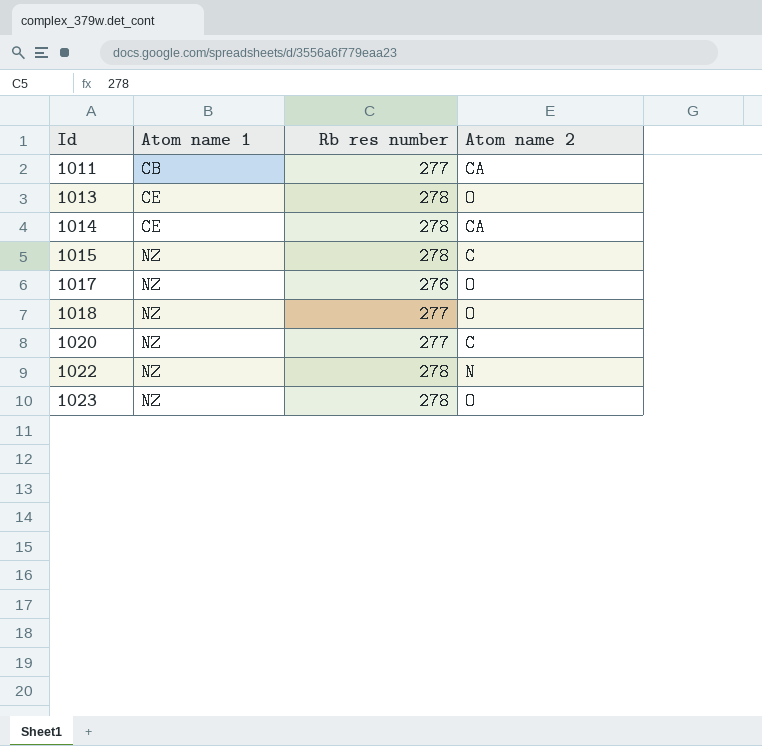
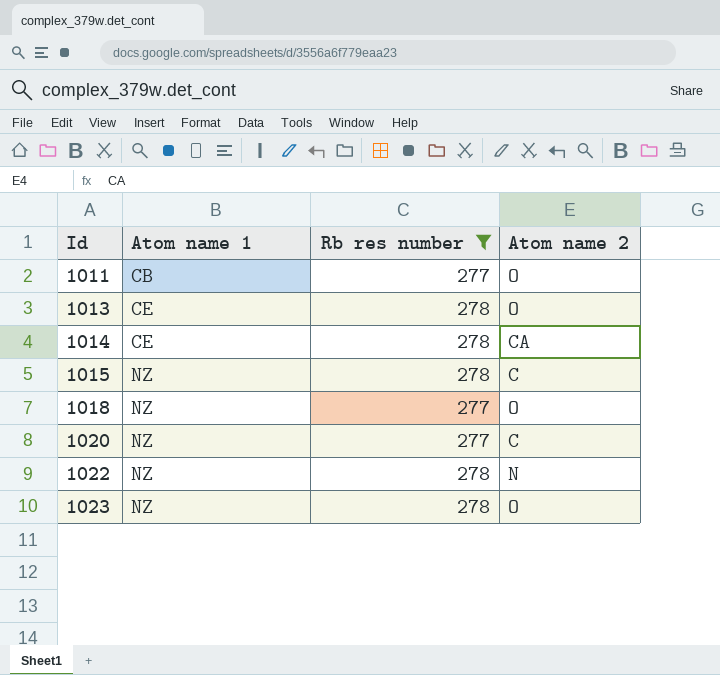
filter: none -> Rb res number != 276
1011 | Atom name 2: CA -> O

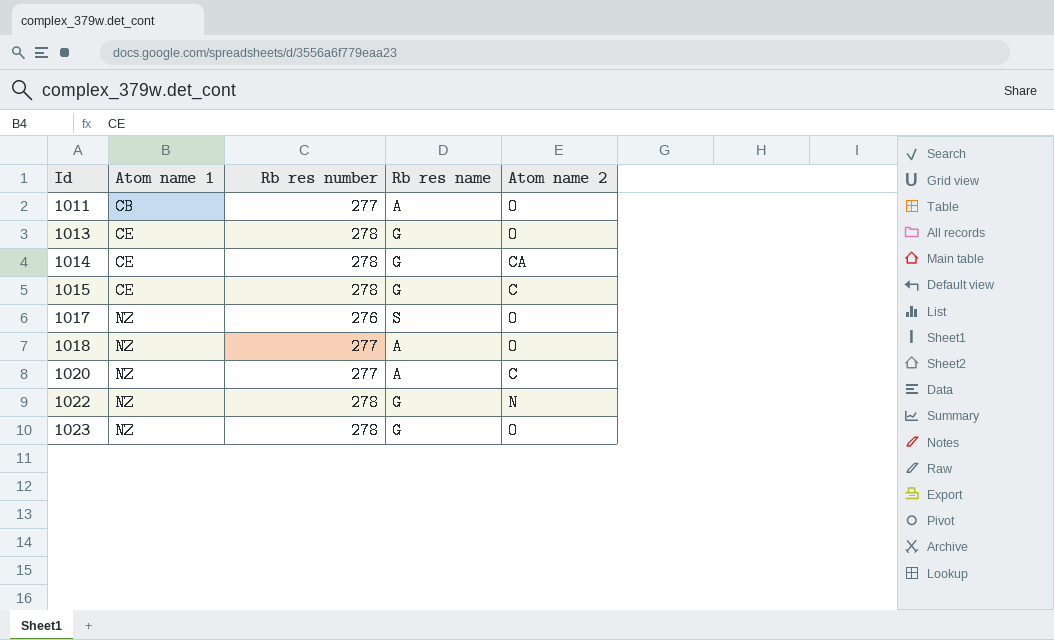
filter: Rb res number != 276 -> none
column Rb res name | position: none -> 4
1015 | Atom name 1: NZ -> CE

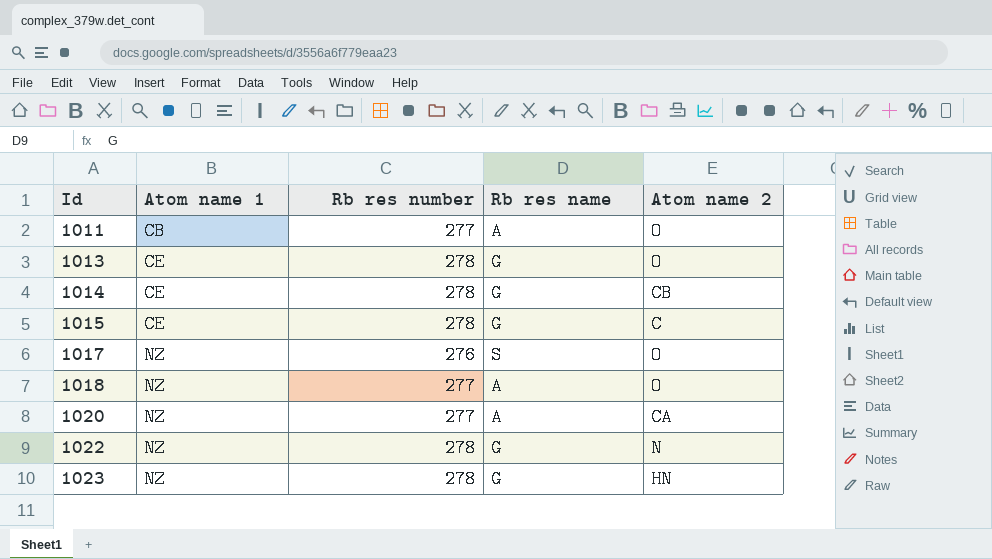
1014 | Atom name 2: CA -> CB
1020 | Atom name 2: C -> CA
1023 | Atom name 2: O -> HN

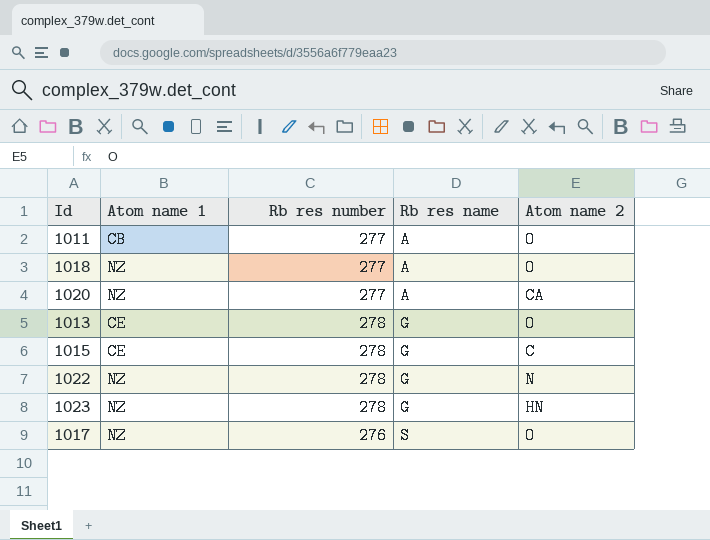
row order: Id ascending -> Rb res name ascending
row 1014: CE | 278 | G | CB -> none

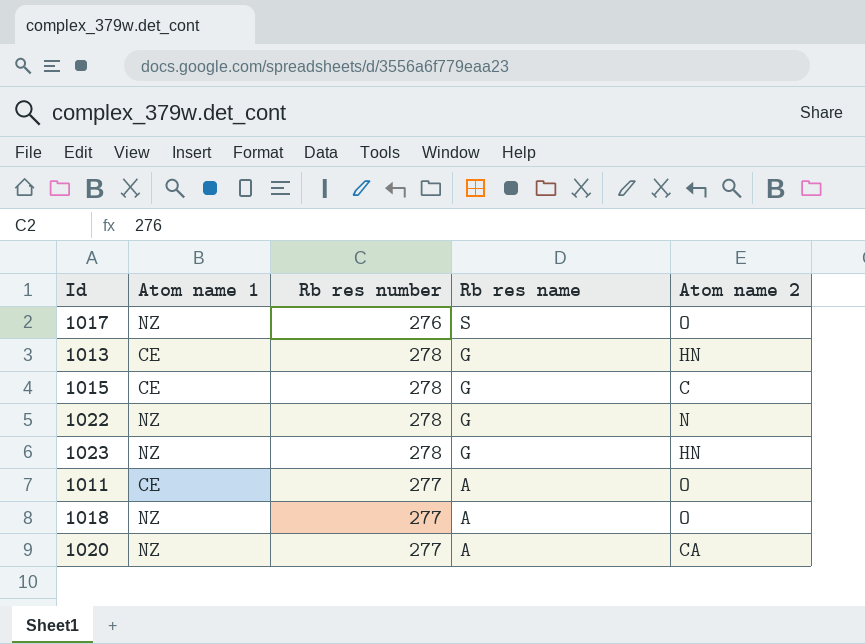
row order: Rb res name ascending -> Rb res name descending
1013 | Atom name 2: O -> HN
1011 | Atom name 1: CB -> CE

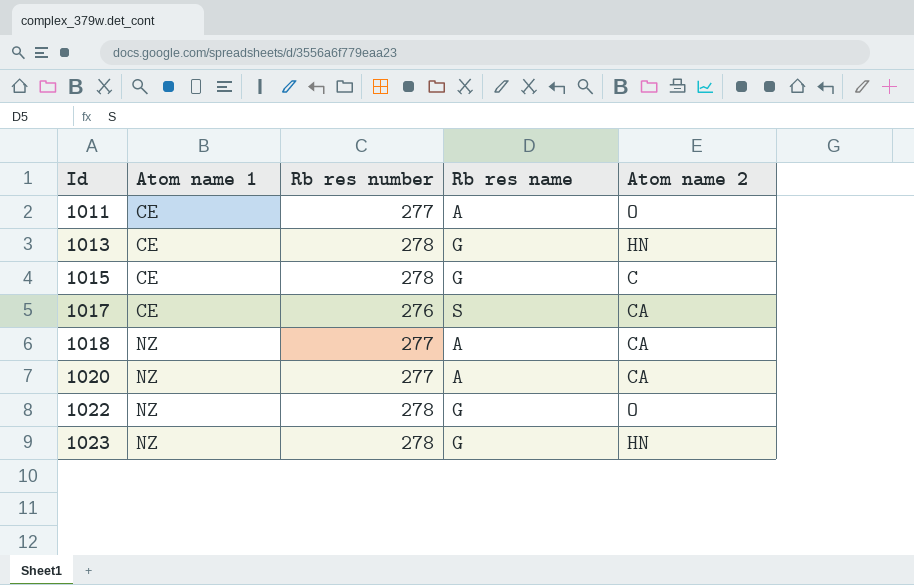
row order: Rb res name descending -> Id ascending
1017 | Atom name 1: NZ -> CE
1017 | Atom name 2: O -> CA
1018 | Atom name 2: O -> CA
1022 | Atom name 2: N -> O

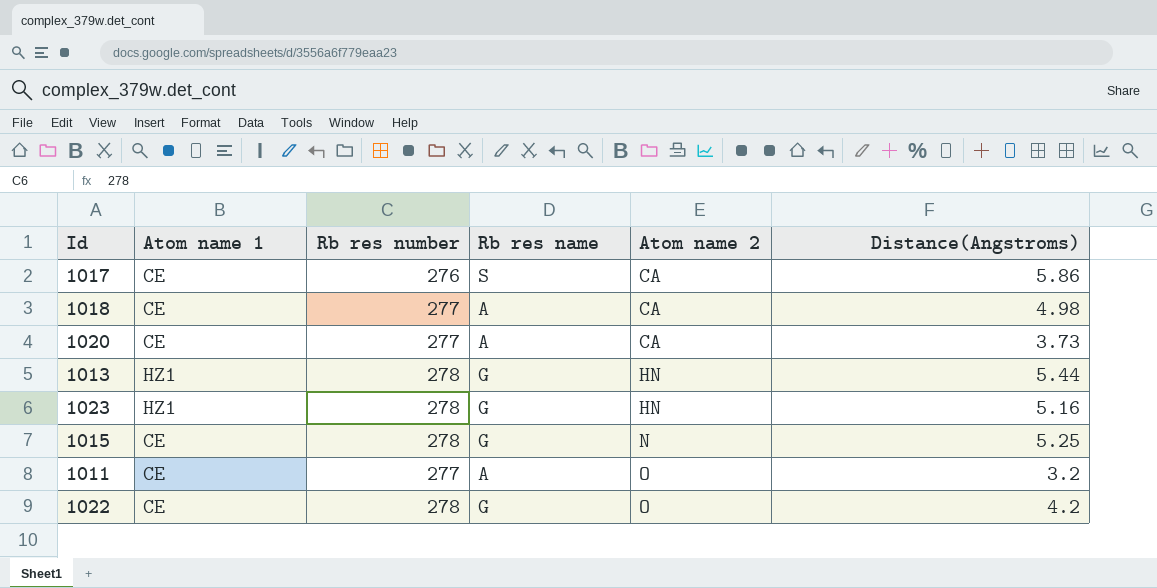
row order: Id ascending -> Atom name 2 ascending
column Distance(Angstroms) | position: none -> 6
1018 | Atom name 1: NZ -> CE
1020 | Atom name 1: NZ -> CE
1013 | Atom name 1: CE -> HZ1
1023 | Atom name 1: NZ -> HZ1
1015 | Atom name 2: C -> N
1022 | Atom name 1: NZ -> CE

